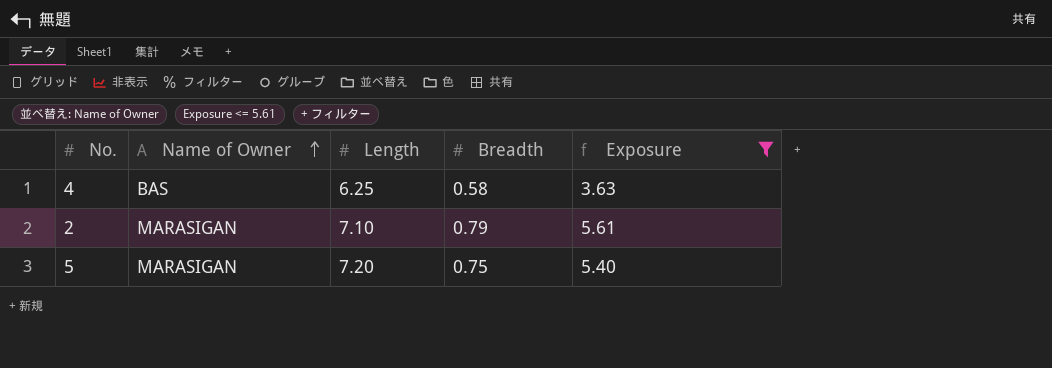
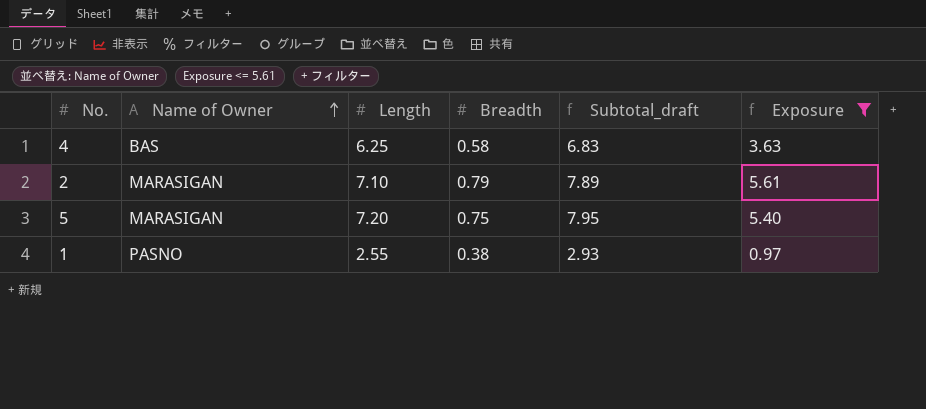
column Subtotal_draft | formula: none -> [Length] + [Breadth]
row 1: none -> PASNO | 2.55 | 0.38 | 2.93 | 0.97

